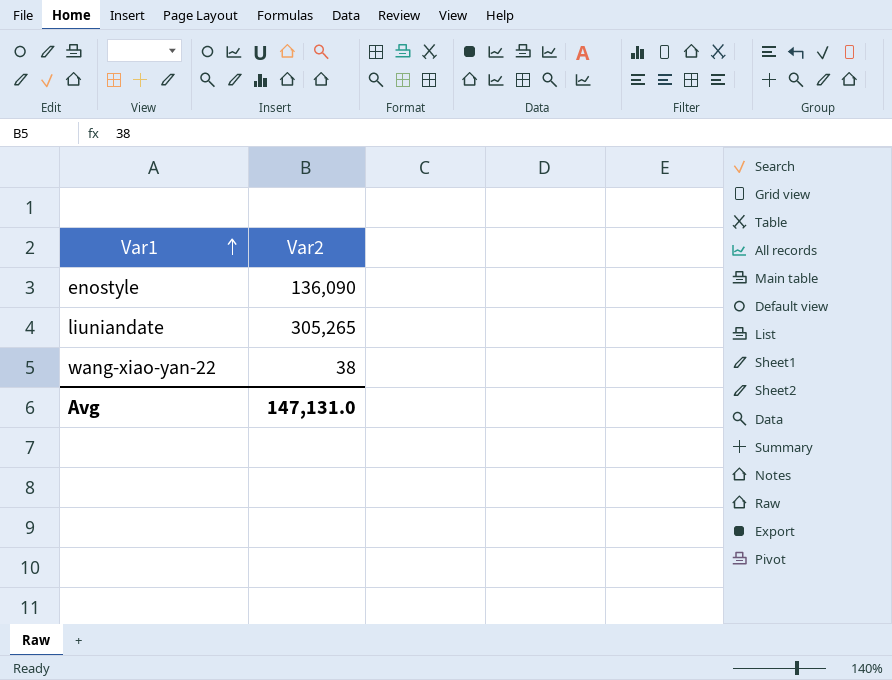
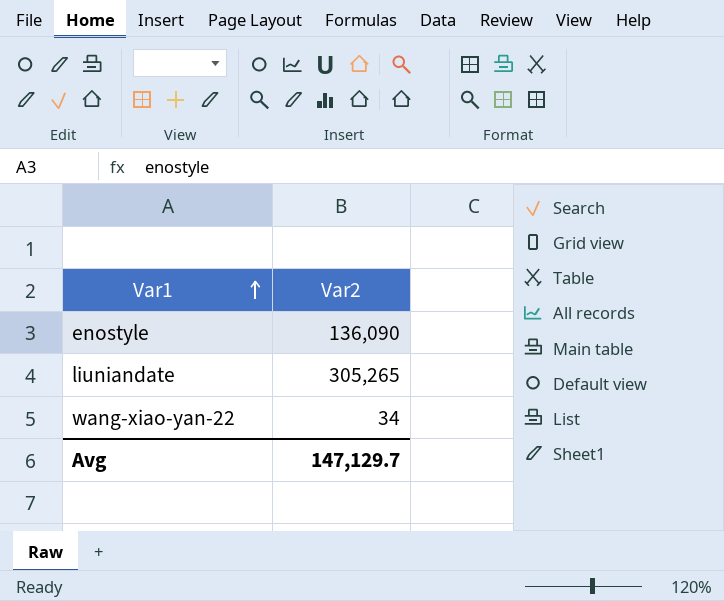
wang-xiao-yan-22 | Var2: 38 -> 34
Avg | Var2: 147,131.0 -> 147,129.7

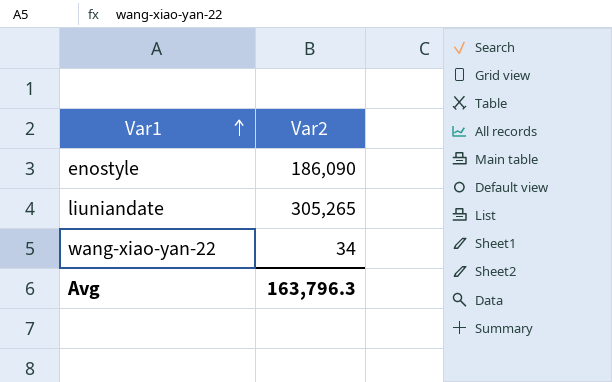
enostyle | Var2: 136,090 -> 186,090
Avg | Var2: 147,129.7 -> 163,796.3

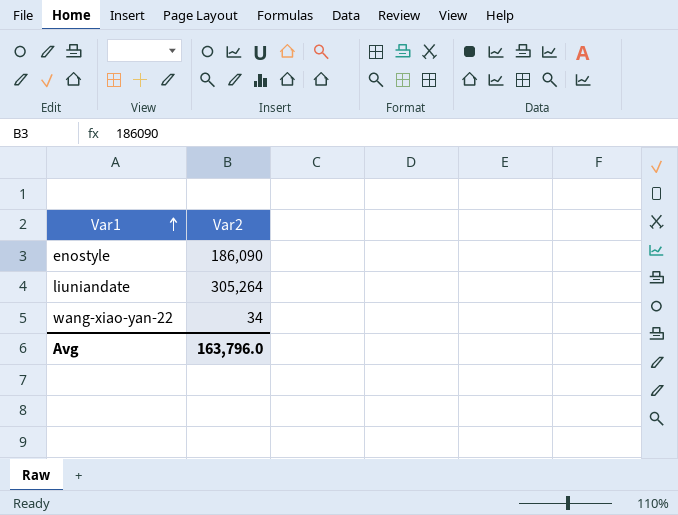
liuniandate | Var2: 305,265 -> 305,264
Avg | Var2: 163,796.3 -> 163,796.0

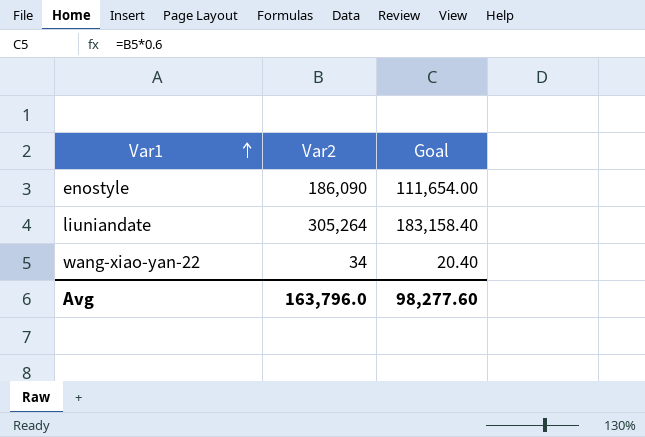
column Goal | formula: none -> [Var2] * 0.6

